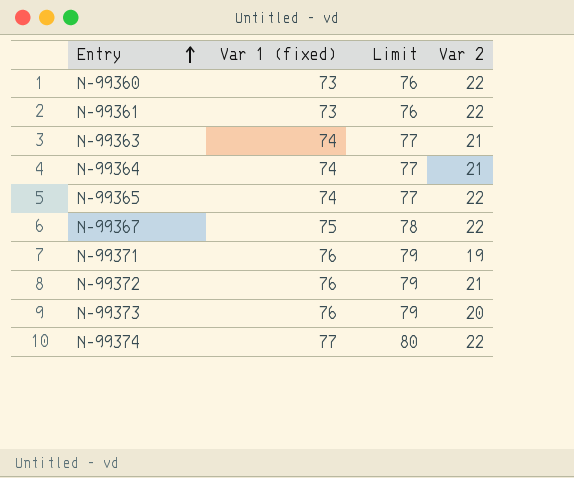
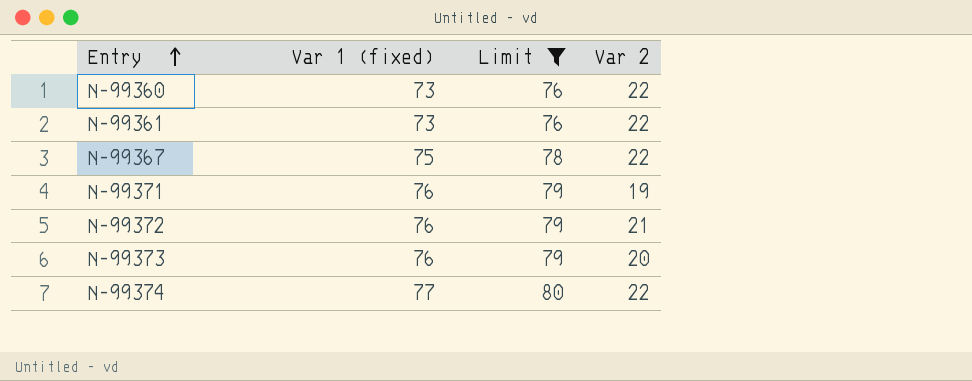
filter: none -> Limit != 77

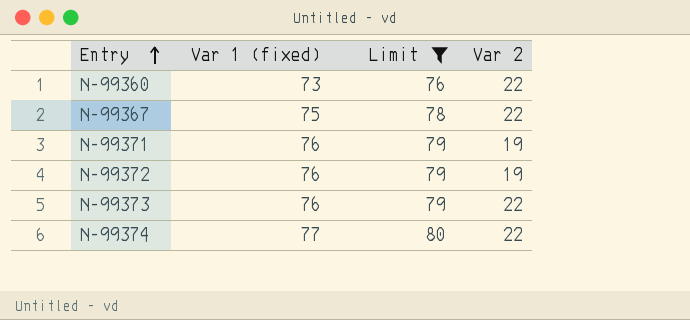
row N-99361: 73 | 76 | 22 -> none
N-99372 | Var 2: 21 -> 19
N-99373 | Var 2: 20 -> 22

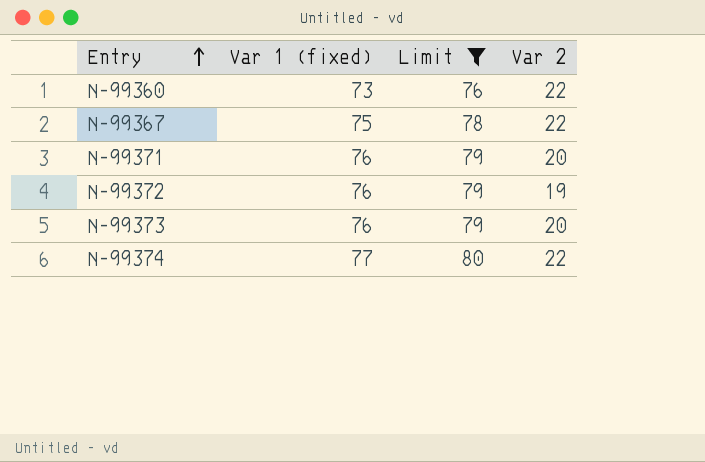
N-99371 | Var 2: 19 -> 20
N-99373 | Var 2: 22 -> 20

